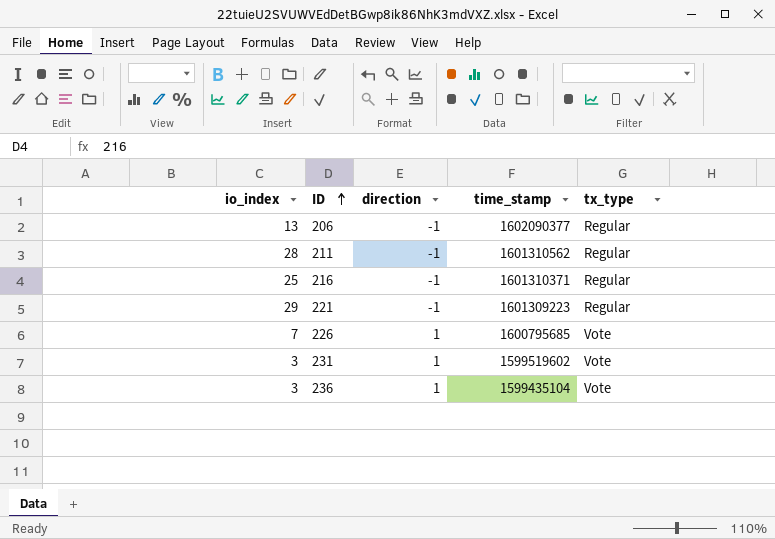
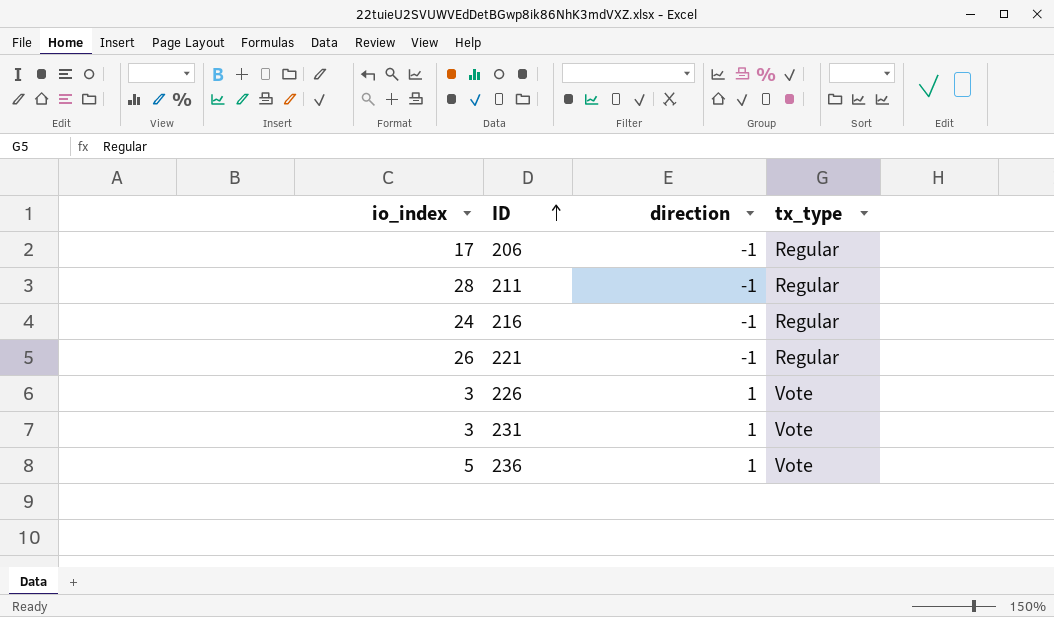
column time_stamp | position: 4 -> none
206 | io_index: 13 -> 17
216 | io_index: 25 -> 24
221 | io_index: 29 -> 26
226 | io_index: 7 -> 3
236 | io_index: 3 -> 5

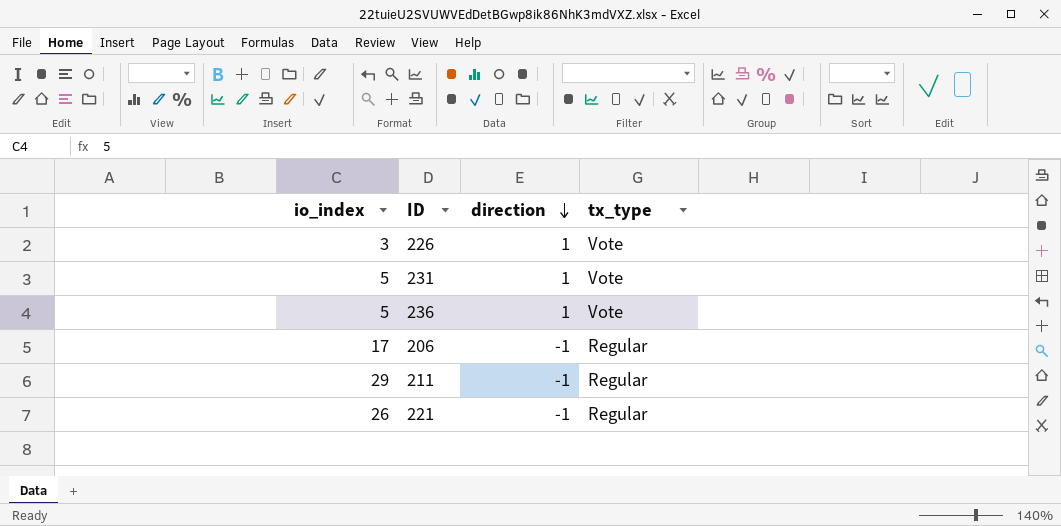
row order: ID ascending -> direction descending
row 216: 24 | -1 | Regular -> none
231 | io_index: 3 -> 5
211 | io_index: 28 -> 29

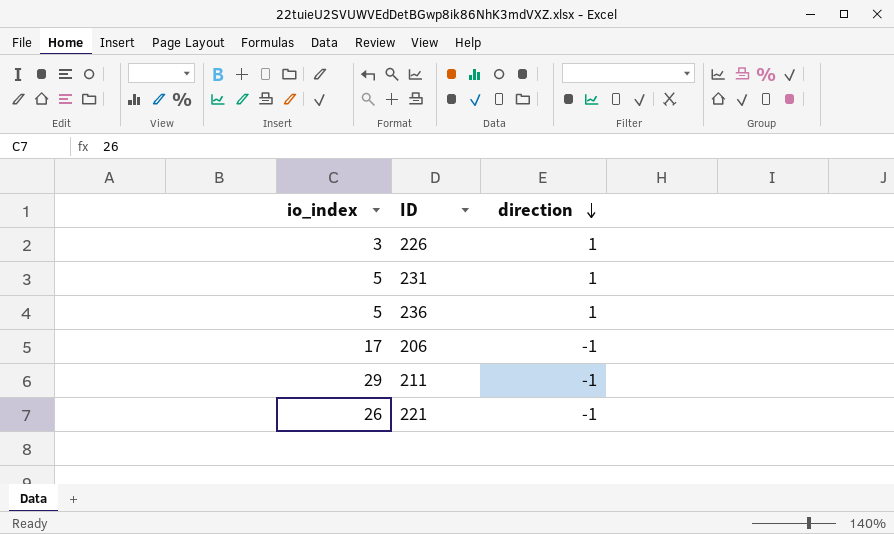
column tx_type | position: 4 -> none

